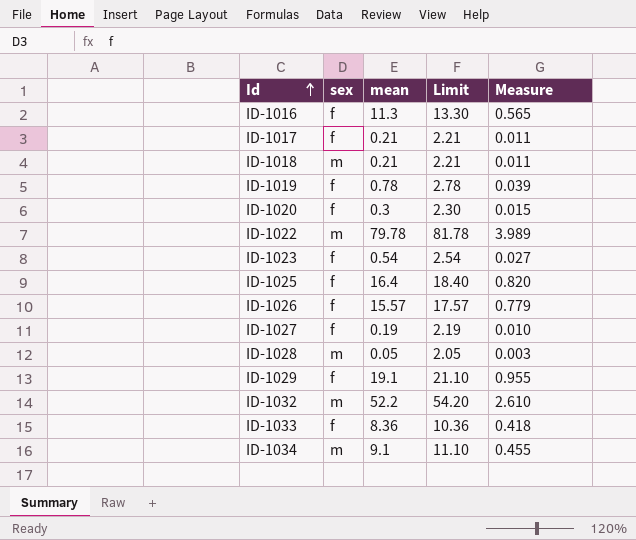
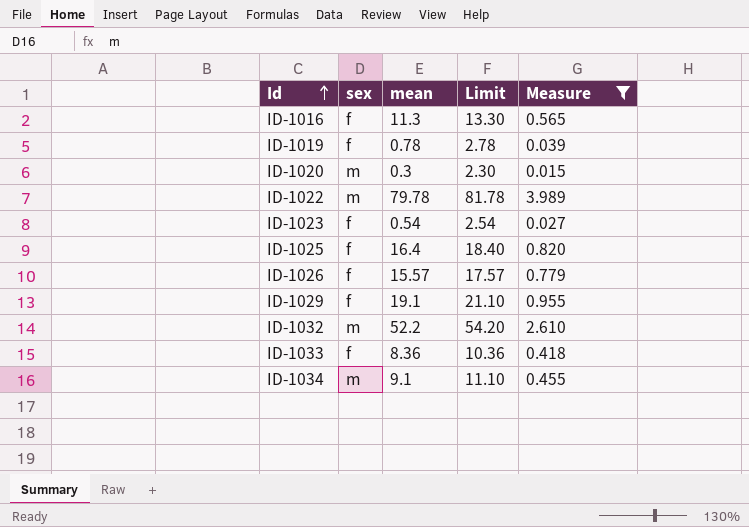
filter: none -> Measure >= 0.015
ID-1020 | sex: f -> m

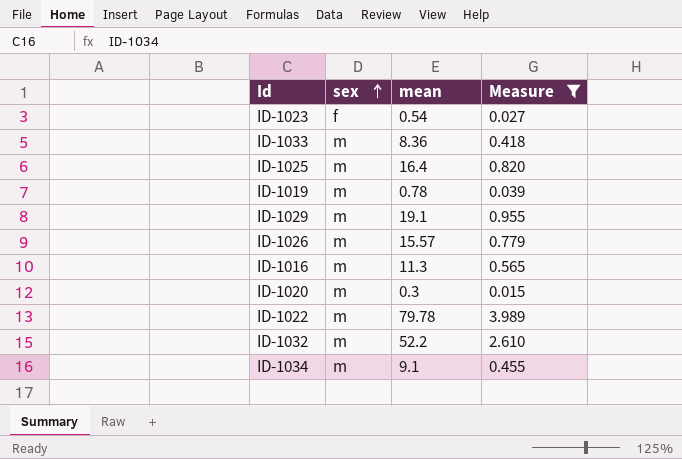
row order: Id ascending -> sex ascending
column Limit | formula: [mean] + 2 -> none
ID-1033 | sex: f -> m
ID-1025 | sex: f -> m
ID-1019 | sex: f -> m
ID-1029 | sex: f -> m
ID-1026 | sex: f -> m
ID-1016 | sex: f -> m

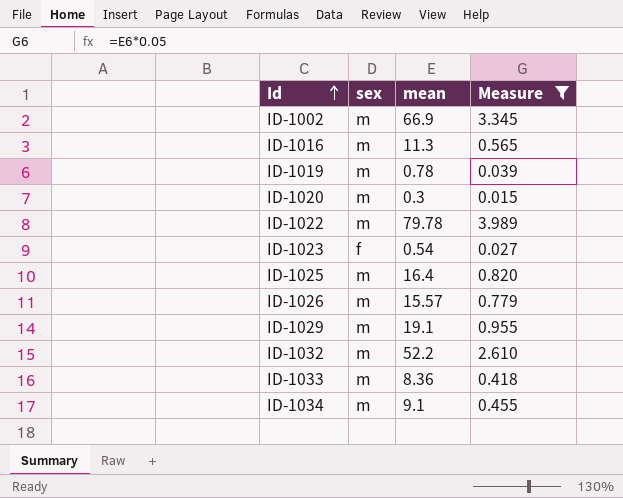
row order: sex ascending -> Id ascending
row ID-1002: none -> m | 66.9 | 3.345

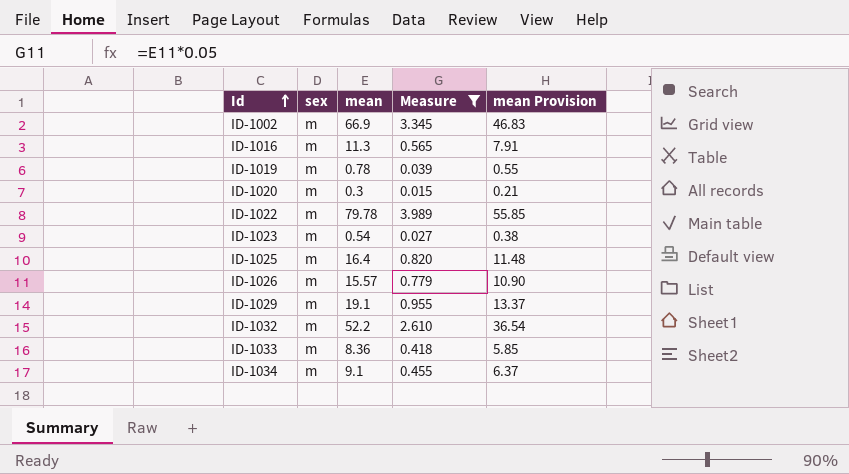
column mean Provision | formula: none -> [mean] * 0.7
ID-1023 | sex: f -> m

